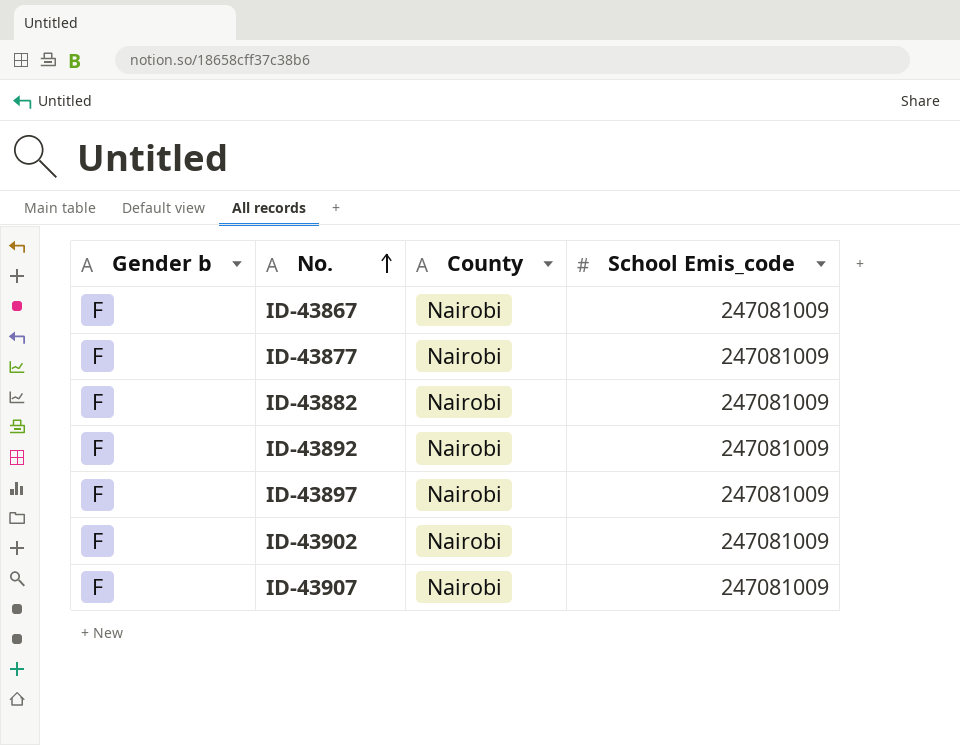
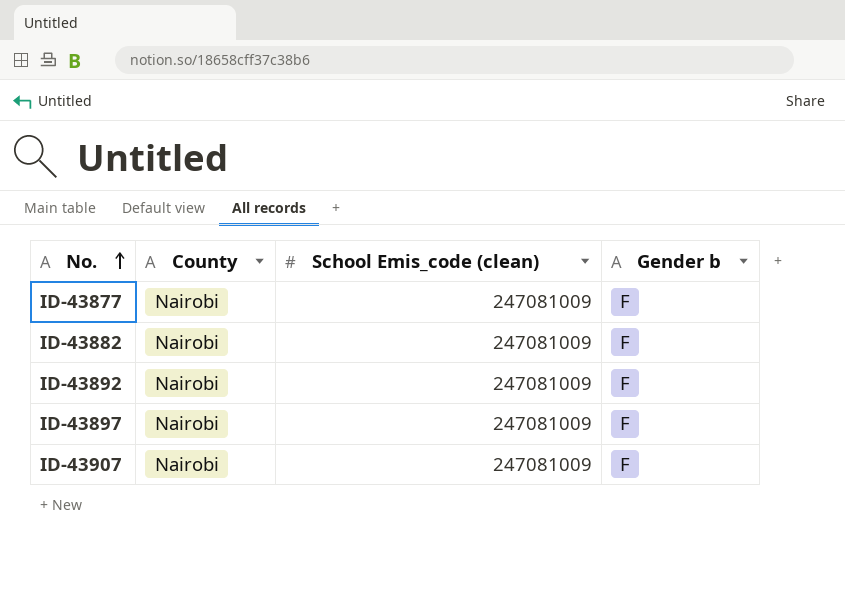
column name: School Emis_code -> School Emis_code (clean)
column Gender b | position: 1 -> 4
row ID-43867: F | Nairobi | 247081009 -> none
row ID-43902: F | Nairobi | 247081009 -> none

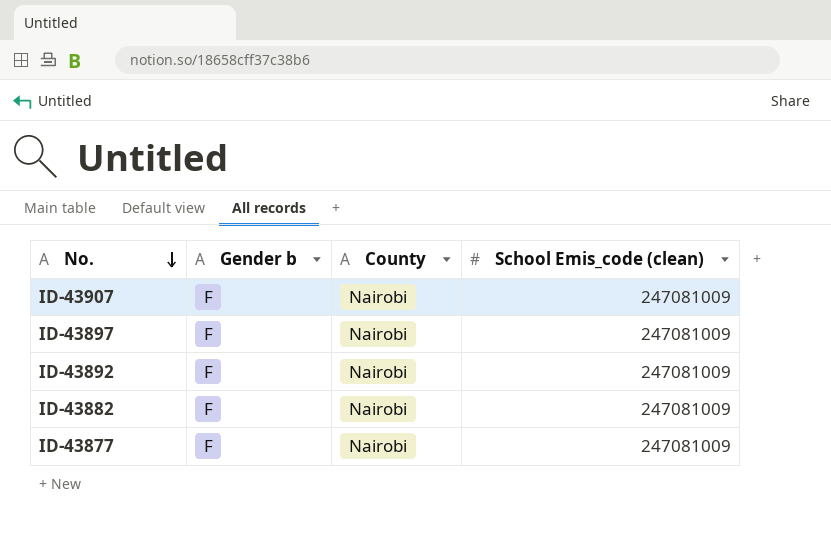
row order: No. ascending -> No. descending
column Gender b | position: 4 -> 2

